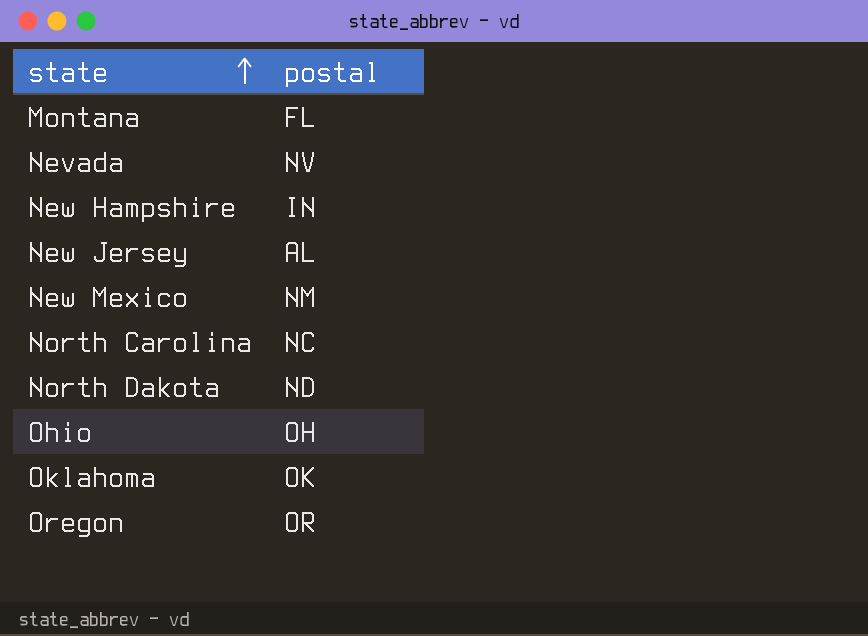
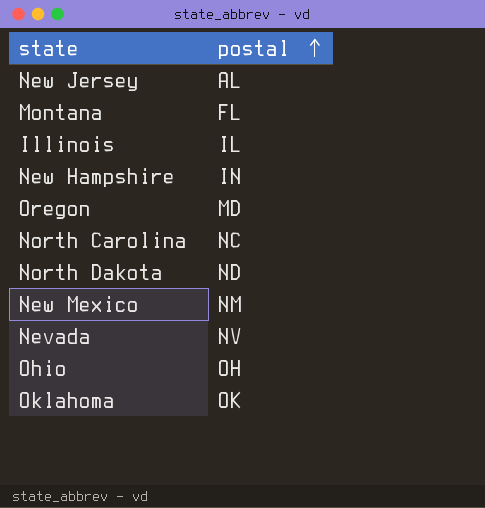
row order: state ascending -> postal ascending
row Illinois: none -> IL
Oregon | postal: OR -> MD

